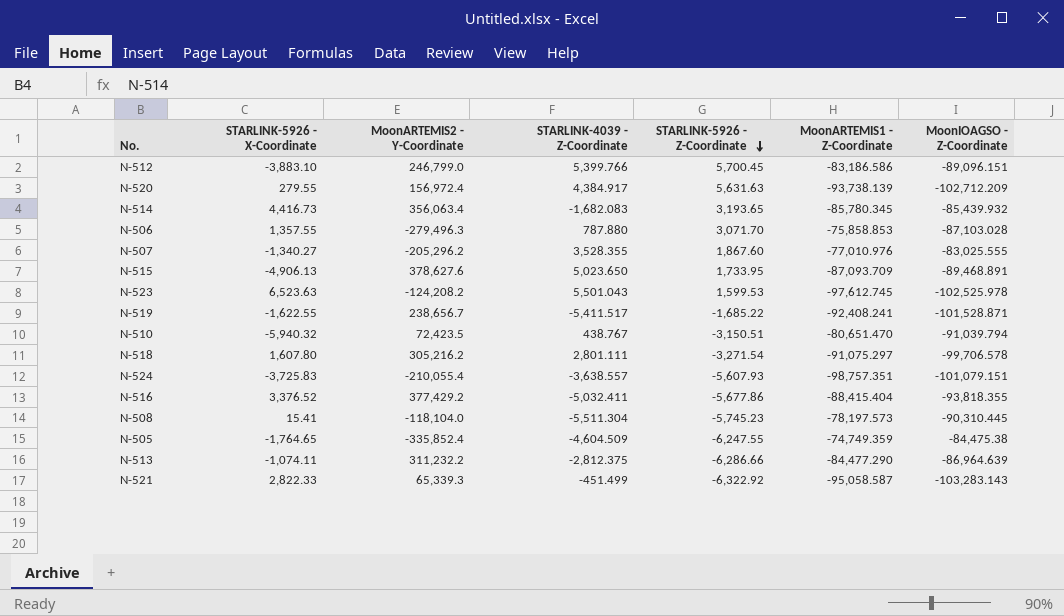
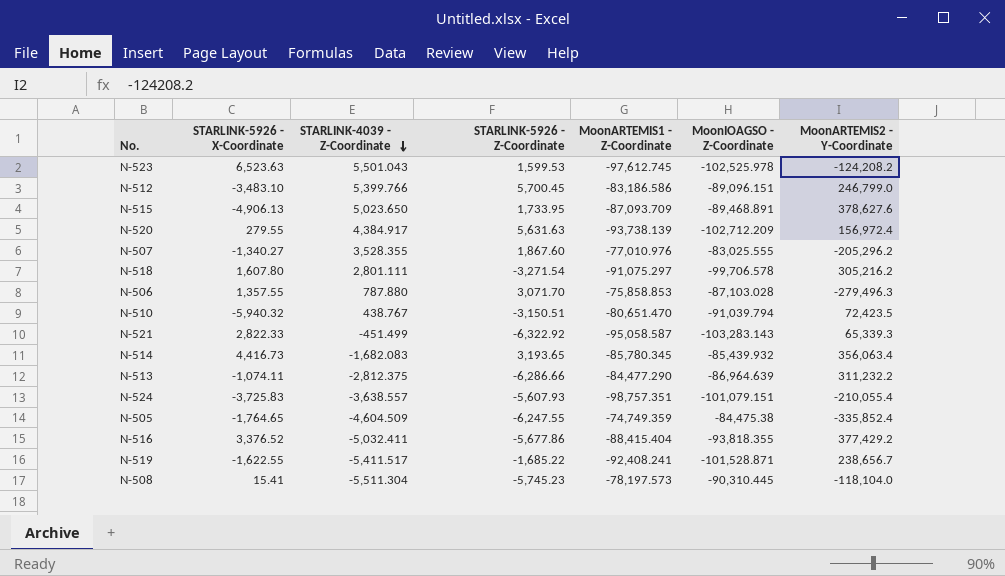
row order: STARLINK-5926 - Z-Coordinate descending -> STARLINK-4039 - Z-Coordinate descending
column MoonARTEMIS2 - Y-Coordinate | position: 3 -> 7
N-512 | STARLINK-5926 - X-Coordinate: -3,883.10 -> -3,483.10

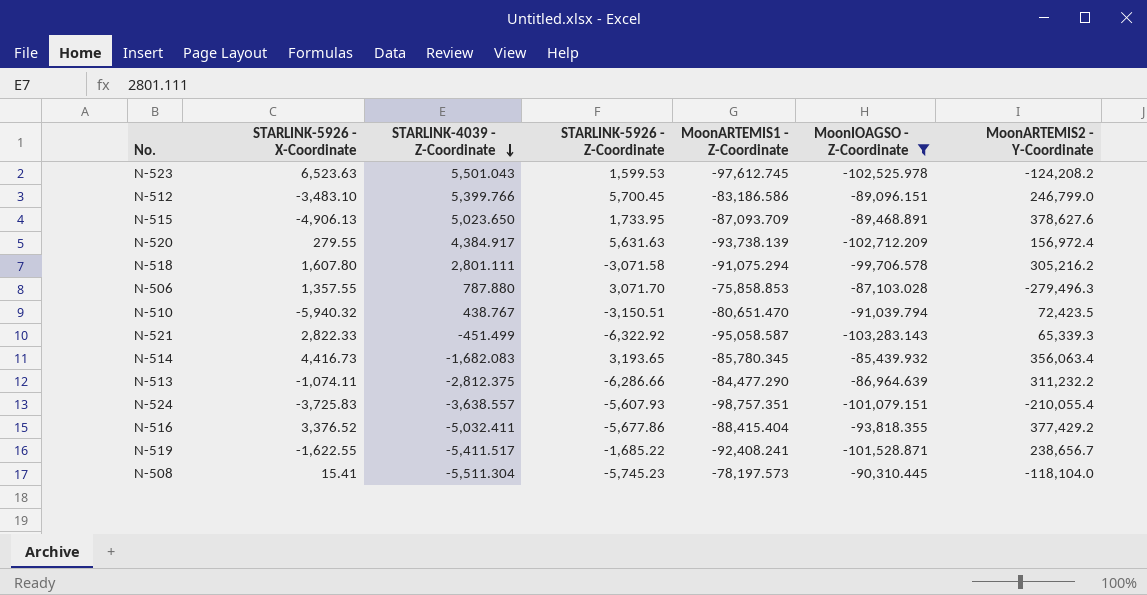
filter: none -> MoonIOAGSO - Z-Coordinate <= -85,439.932
N-518 | STARLINK-5926 - Z-Coordinate: -3,271.54 -> -3,071.58
N-518 | MoonARTEMIS1 - Z-Coordinate: -91,075.297 -> -91,075.294

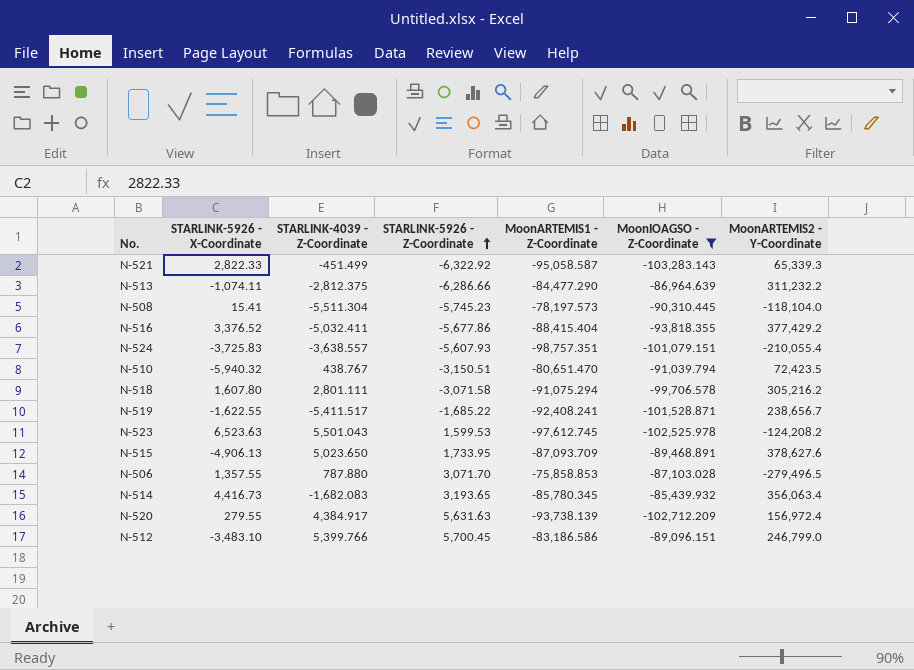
row order: STARLINK-4039 - Z-Coordinate descending -> STARLINK-5926 - Z-Coordinate ascending
N-506 | MoonARTEMIS2 - Y-Coordinate: -279,496.3 -> -279,496.5

